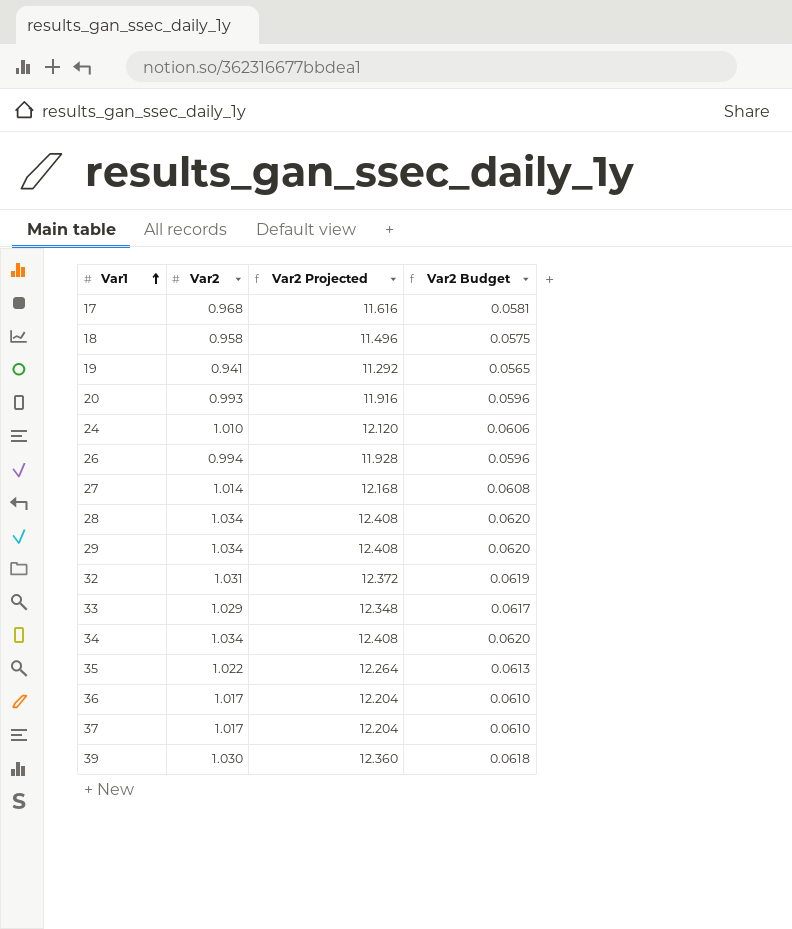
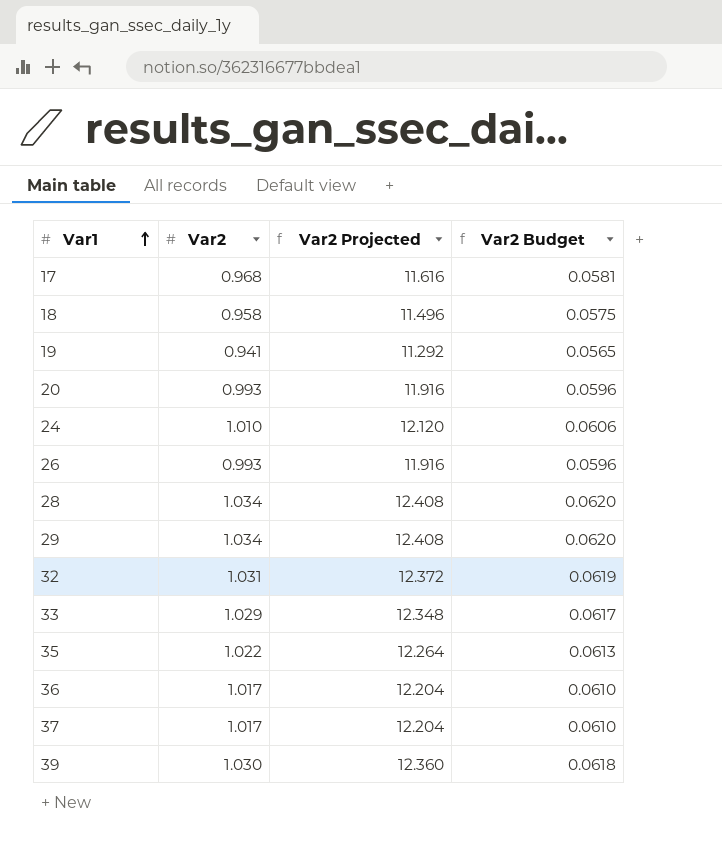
row 27: 1.014 | 12.168 | 0.0608 -> none
row 34: 1.034 | 12.408 | 0.0620 -> none
26 | Var2: 0.994 -> 0.993
26 | Var2 Projected: 11.928 -> 11.916

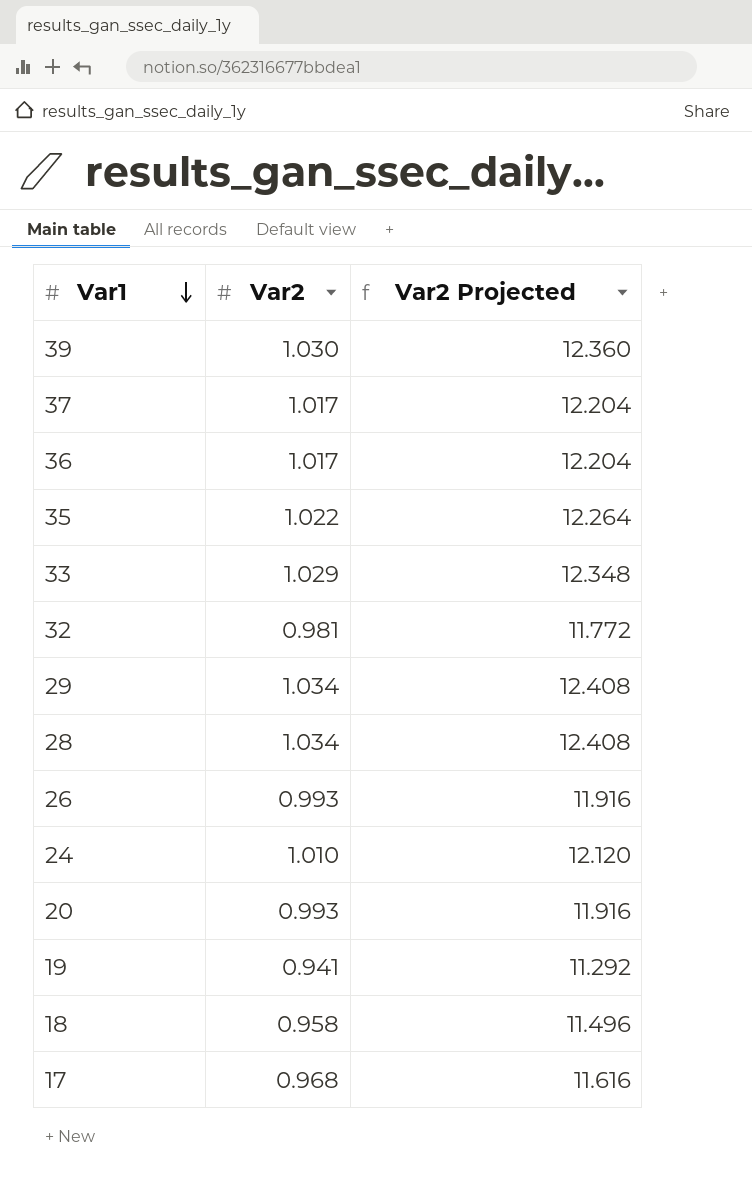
row order: Var1 ascending -> Var1 descending
column Var2 Budget | formula: [Var2] * 0.06 -> none
32 | Var2: 1.031 -> 0.981
32 | Var2 Projected: 12.372 -> 11.772

